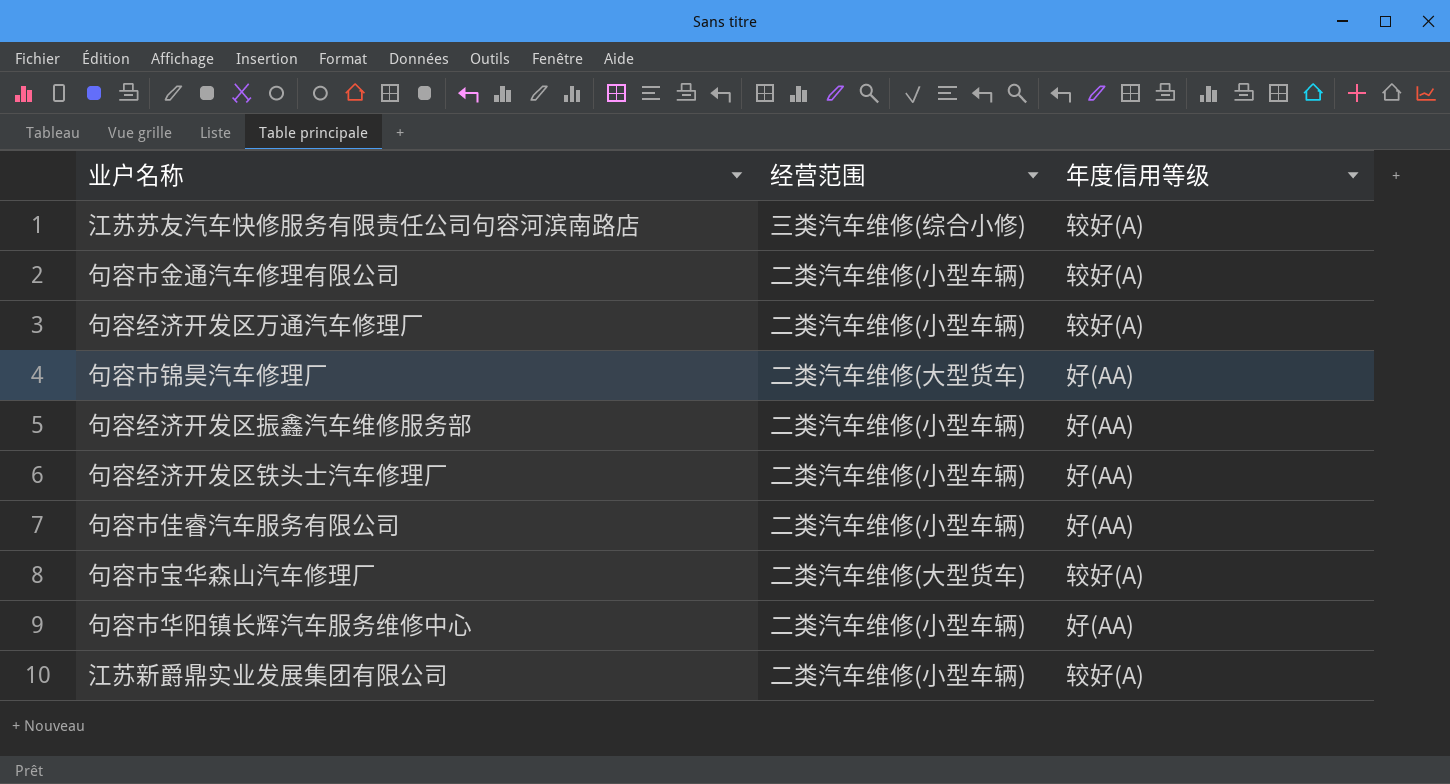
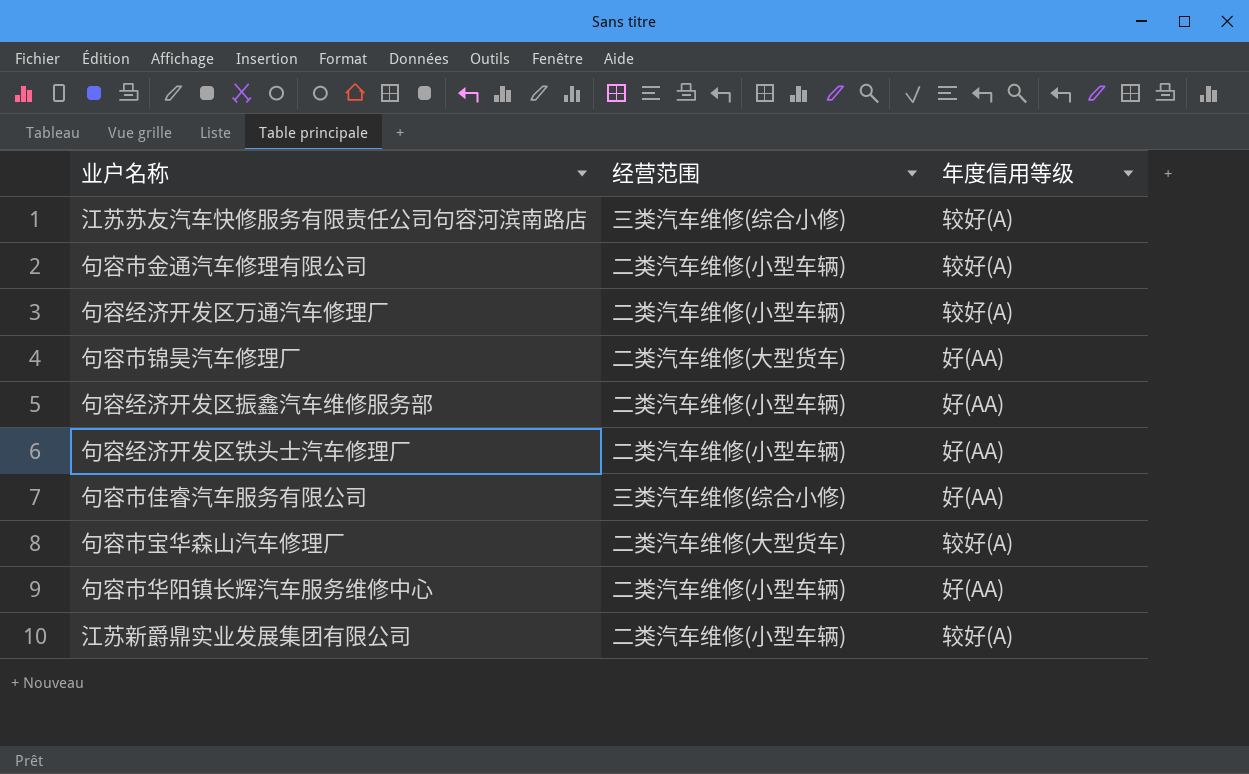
句容市佳睿汽车服务有限公司 | 经营范围: 二类汽车维修(小型车辆) -> 三类汽车维修(综合小修)

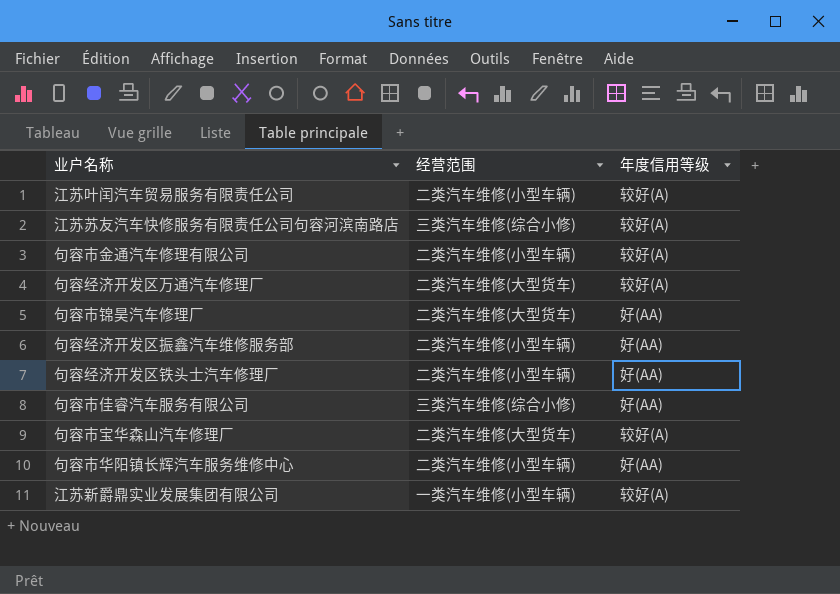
row 江苏叶闰汽车贸易服务有限责任公司: none -> 二类汽车维修(小型车辆) | 较好(A)
句容经济开发区万通汽车修理厂 | 经营范围: 二类汽车维修(小型车辆) -> 二类汽车维修(大型货车)
江苏新爵鼎实业发展集团有限公司 | 经营范围: 二类汽车维修(小型车辆) -> 一类汽车维修(小型车辆)

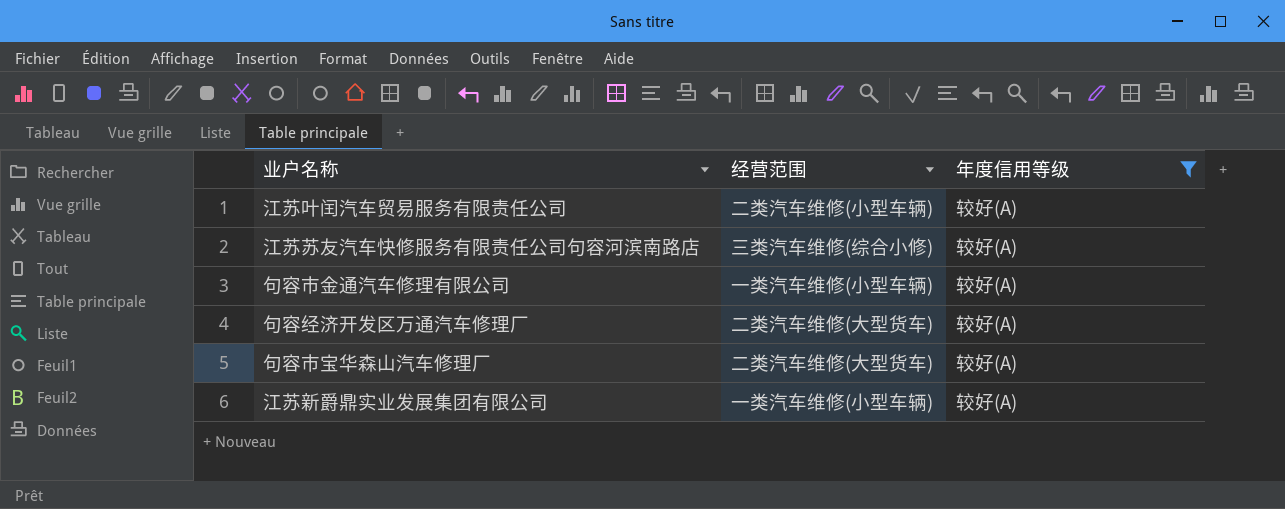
filter: none -> 年度信用等级 = 较好(A)
句容市金通汽车修理有限公司 | 经营范围: 二类汽车维修(小型车辆) -> 一类汽车维修(小型车辆)

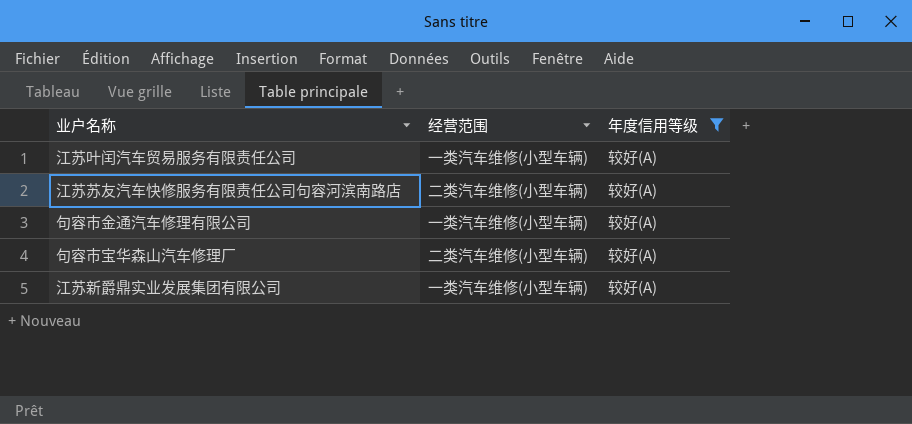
row 句容经济开发区万通汽车修理厂: 二类汽车维修(大型货车) | 较好(A) -> none
江苏叶闰汽车贸易服务有限责任公司 | 经营范围: 二类汽车维修(小型车辆) -> 一类汽车维修(小型车辆)
江苏苏友汽车快修服务有限责任公司句容河滨南路店 | 经营范围: 三类汽车维修(综合小修) -> 二类汽车维修(小型车辆)
句容市宝华森山汽车修理厂 | 经营范围: 二类汽车维修(大型货车) -> 二类汽车维修(小型车辆)

